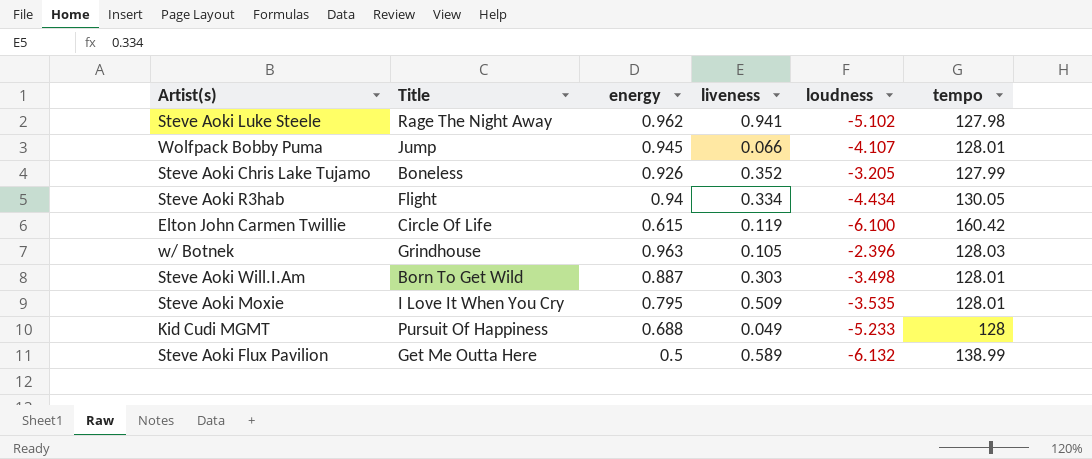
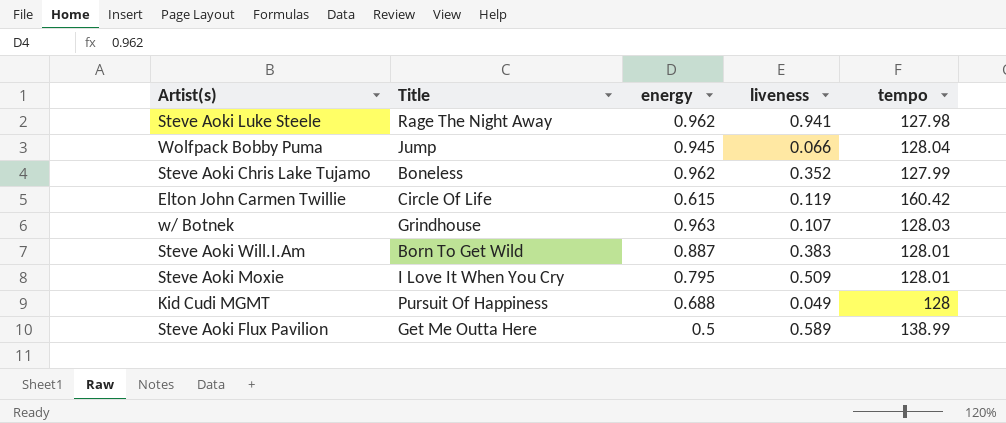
column loudness | position: 5 -> none
row Steve Aoki R3hab: Flight | 0.94 | 0.334 | -4.434 | 130.05 -> none
Wolfpack Bobby Puma | tempo: 128.01 -> 128.04
Steve Aoki Chris Lake Tujamo | energy: 0.926 -> 0.962
w/ Botnek | liveness: 0.105 -> 0.107
Steve Aoki Will.I.Am | liveness: 0.303 -> 0.383

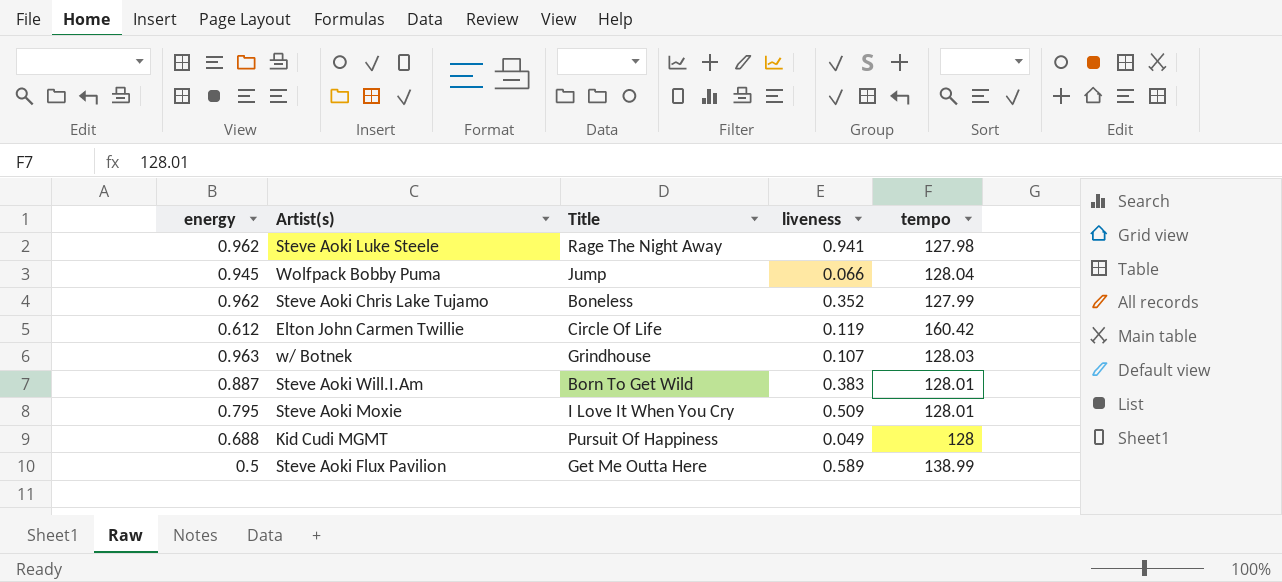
column energy | position: 3 -> 1
Elton John Carmen Twillie | energy: 0.615 -> 0.612

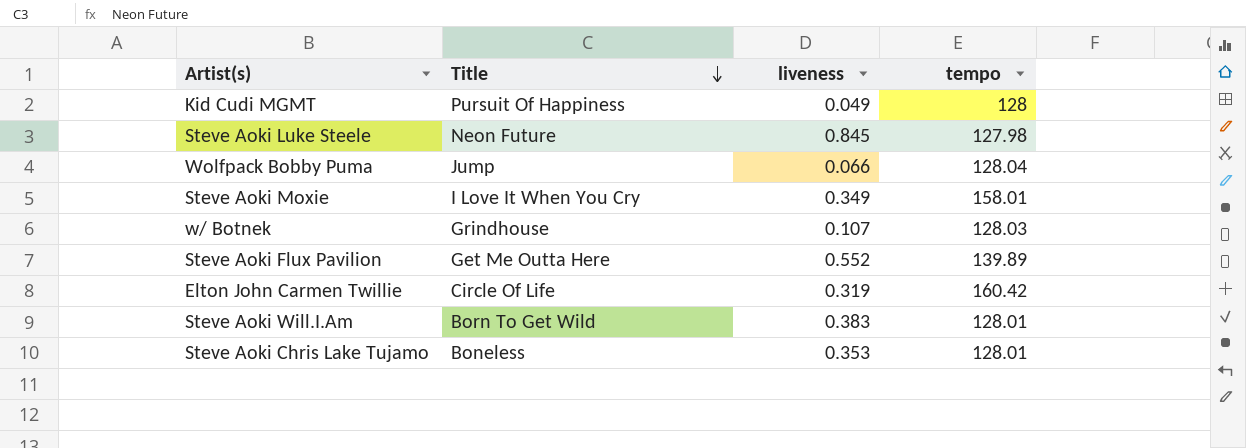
row order: none -> Title descending
column energy | position: 1 -> none
Steve Aoki Luke Steele | Title: Rage The Night Away -> Neon Future
Steve Aoki Luke Steele | liveness: 0.941 -> 0.845
Steve Aoki Moxie | liveness: 0.509 -> 0.349
Steve Aoki Moxie | tempo: 128.01 -> 158.01
Steve Aoki Flux Pavilion | liveness: 0.589 -> 0.552
Steve Aoki Flux Pavilion | tempo: 138.99 -> 139.89
Elton John Carmen Twillie | liveness: 0.119 -> 0.319
Steve Aoki Chris Lake Tujamo | liveness: 0.352 -> 0.353
Steve Aoki Chris Lake Tujamo | tempo: 127.99 -> 128.01

